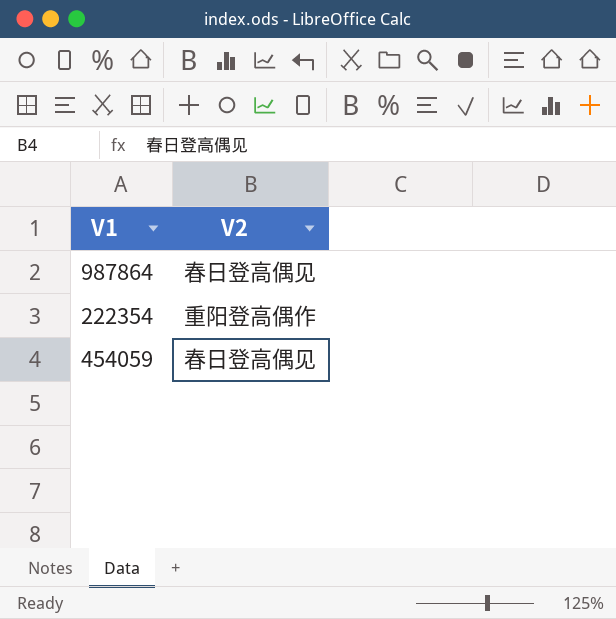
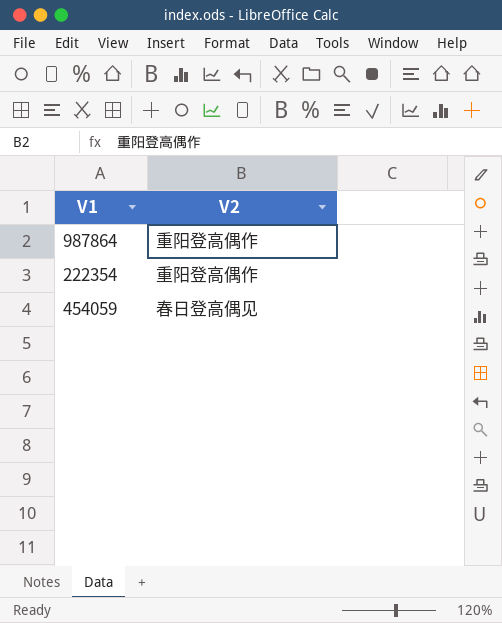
987864 | V2: 春日登高偶见 -> 重阳登高偶作

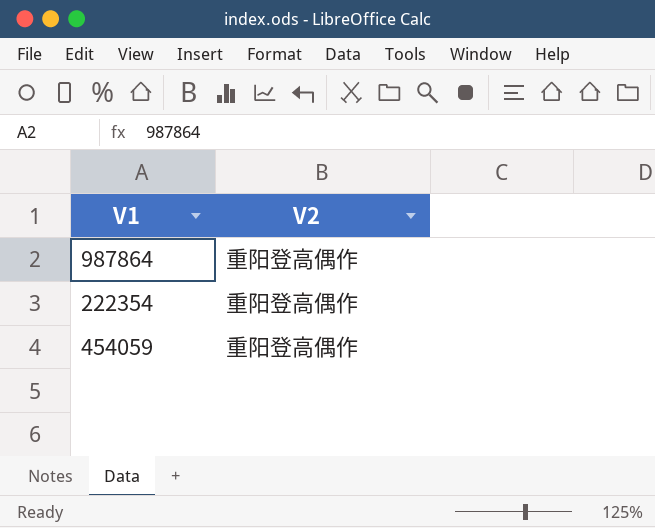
454059 | V2: 春日登高偶见 -> 重阳登高偶作

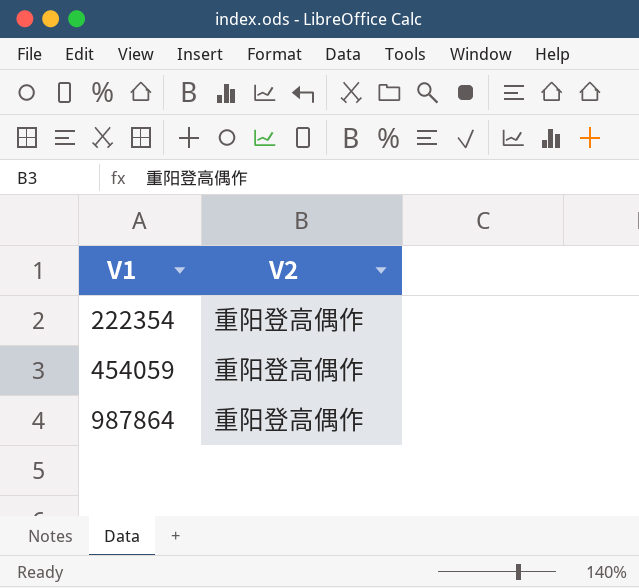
row order: none -> V1 ascending

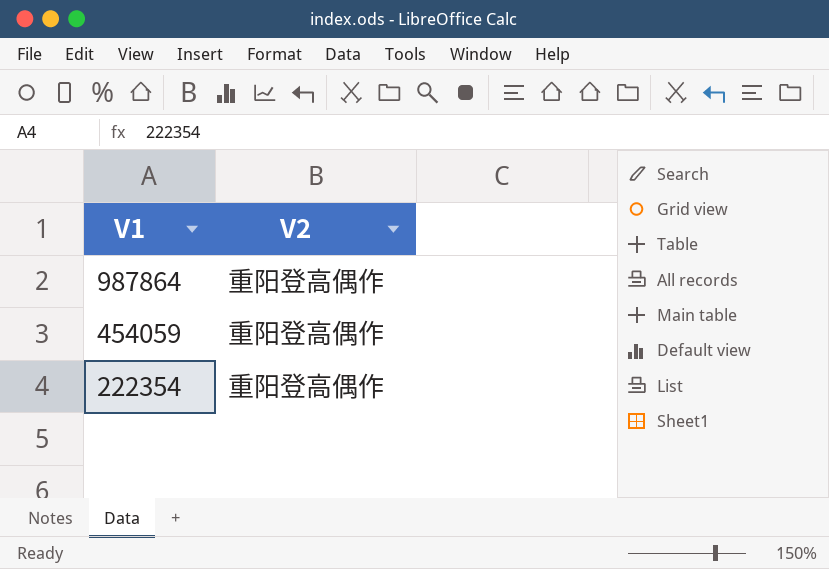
row order: V1 ascending -> V1 descending

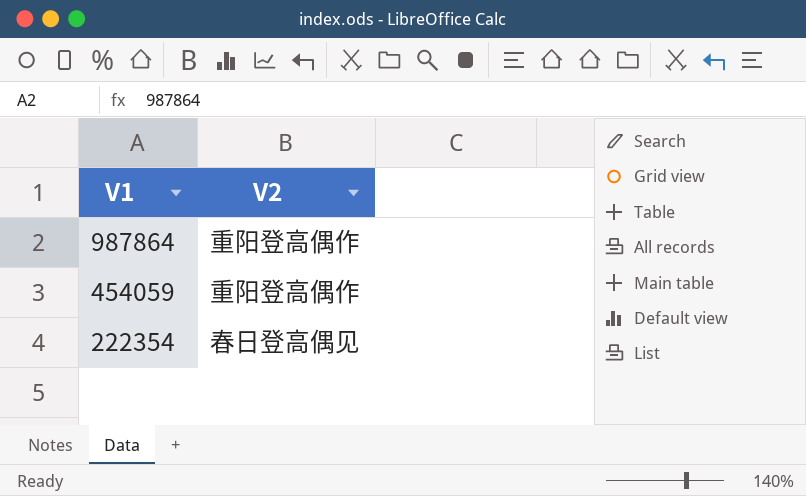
222354 | V2: 重阳登高偶作 -> 春日登高偶见

